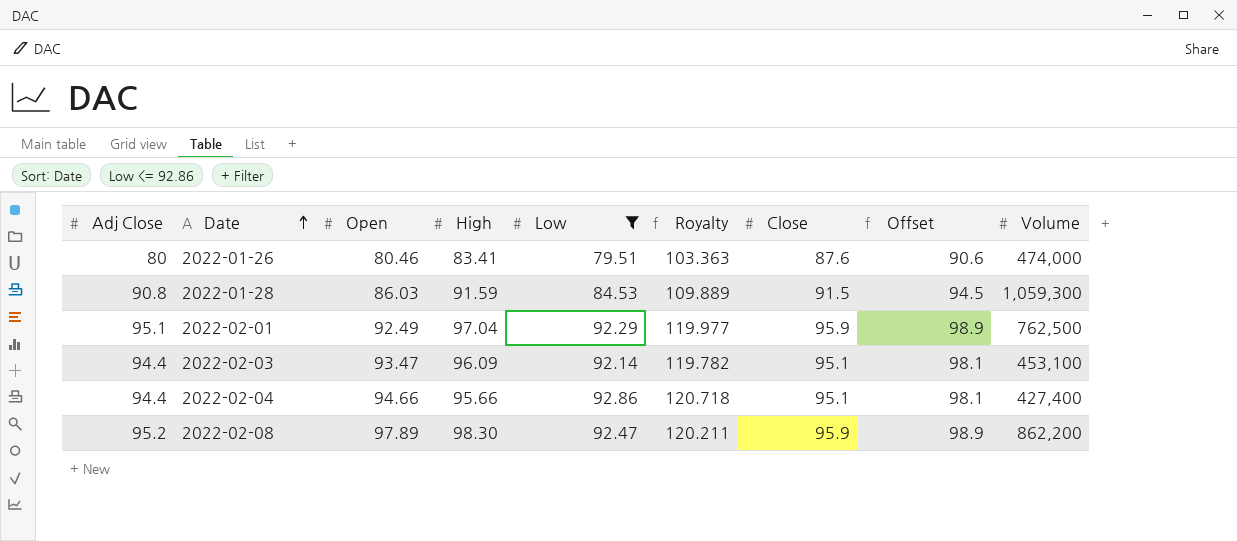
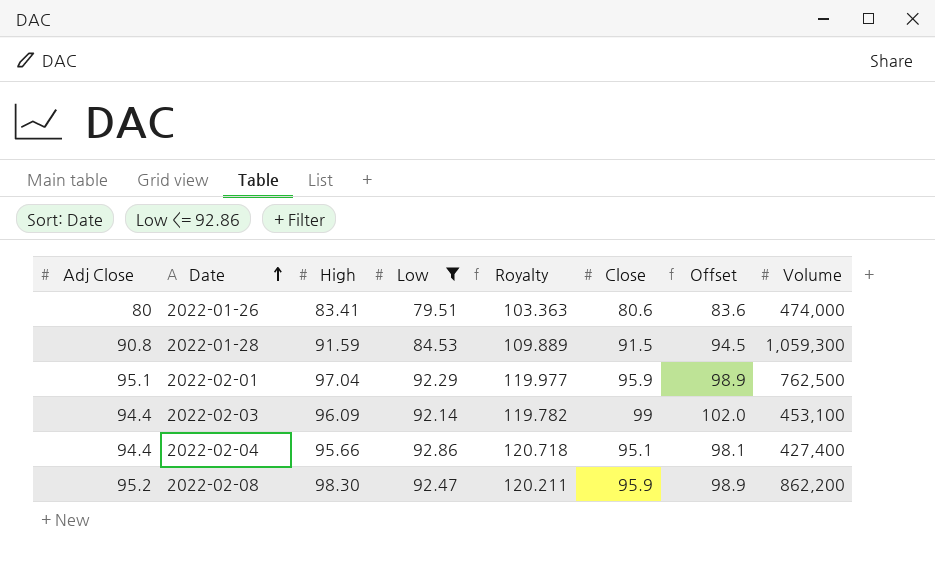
column Open | position: 3 -> none
2022-01-26 | Close: 87.6 -> 80.6
2022-01-26 | Offset: 90.6 -> 83.6
2022-02-03 | Close: 95.1 -> 99
2022-02-03 | Offset: 98.1 -> 102.0

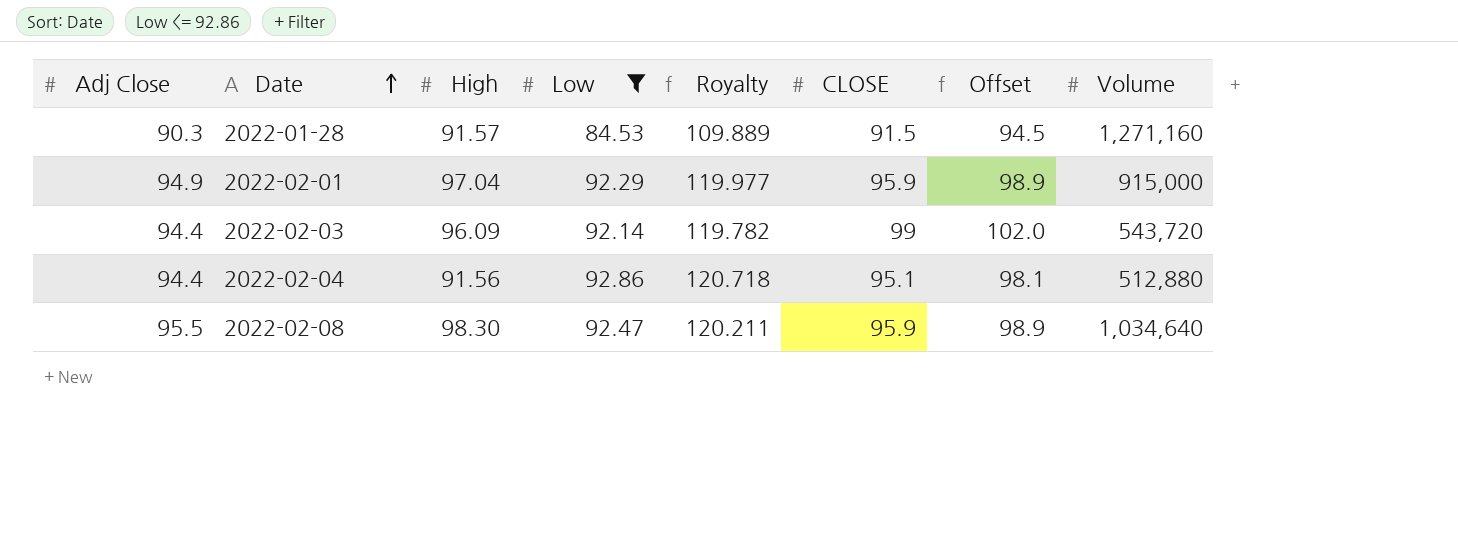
column name: Close -> CLOSE
row 2022-01-26: 80 | 83.41 | 79.51 | 103.363 | 80.6 | 83.6 | 474,000 -> none
2022-01-28 | Adj Close: 90.8 -> 90.3
2022-01-28 | High: 91.59 -> 91.57
2022-01-28 | Volume: 1,059,300 -> 1,271,160
2022-02-01 | Adj Close: 95.1 -> 94.9
2022-02-01 | Volume: 762,500 -> 915,000
2022-02-03 | Volume: 453,100 -> 543,720
2022-02-04 | High: 95.66 -> 91.56
2022-02-04 | Volume: 427,400 -> 512,880
2022-02-08 | Adj Close: 95.2 -> 95.5
2022-02-08 | Volume: 862,200 -> 1,034,640

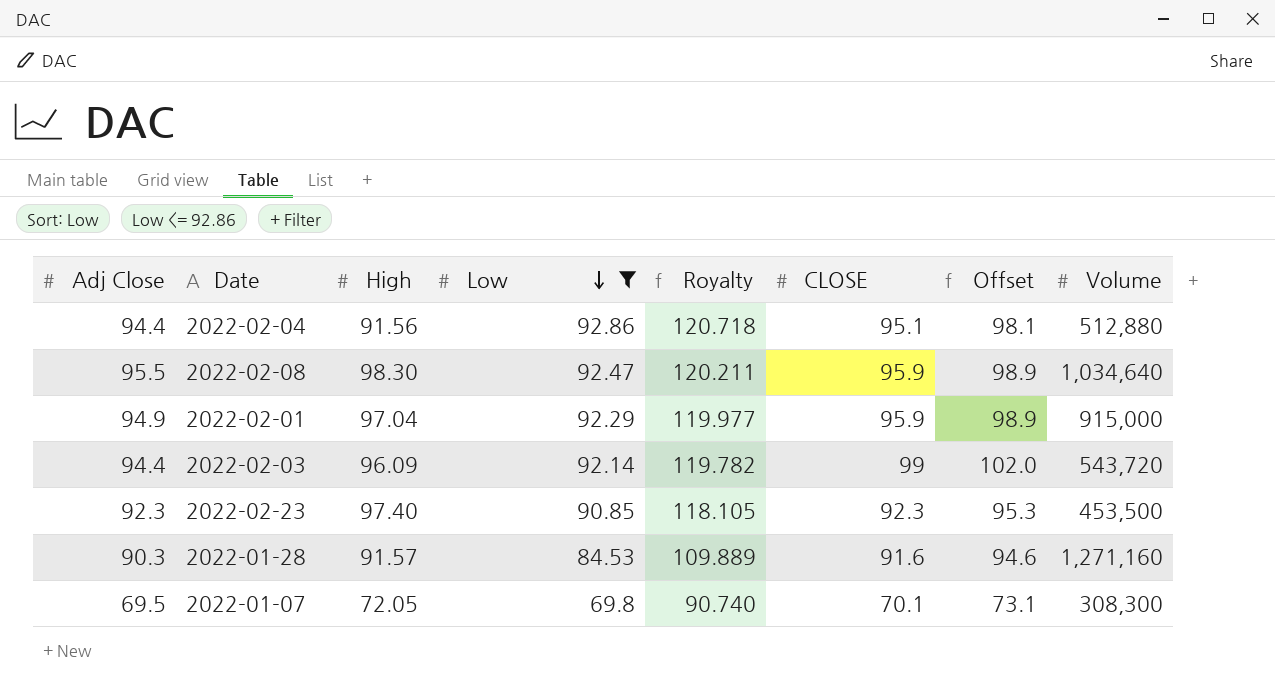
row order: Date ascending -> Low descending
row 2022-02-23: none -> 92.3 | 97.40 | 90.85 | 118.105 | 92.3 | 95.3 | 453,500
2022-01-28 | CLOSE: 91.5 -> 91.6
2022-01-28 | Offset: 94.5 -> 94.6
row 2022-01-07: none -> 69.5 | 72.05 | 69.8 | 90.740 | 70.1 | 73.1 | 308,300

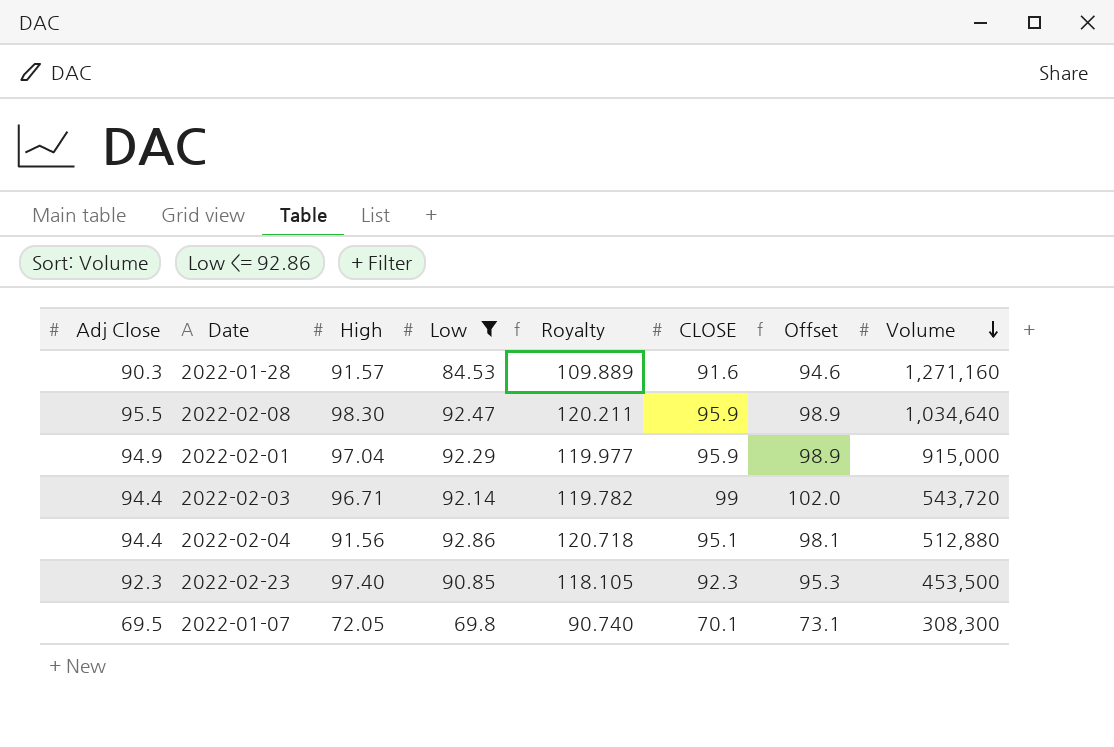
row order: Low descending -> Volume descending
2022-02-03 | High: 96.09 -> 96.71

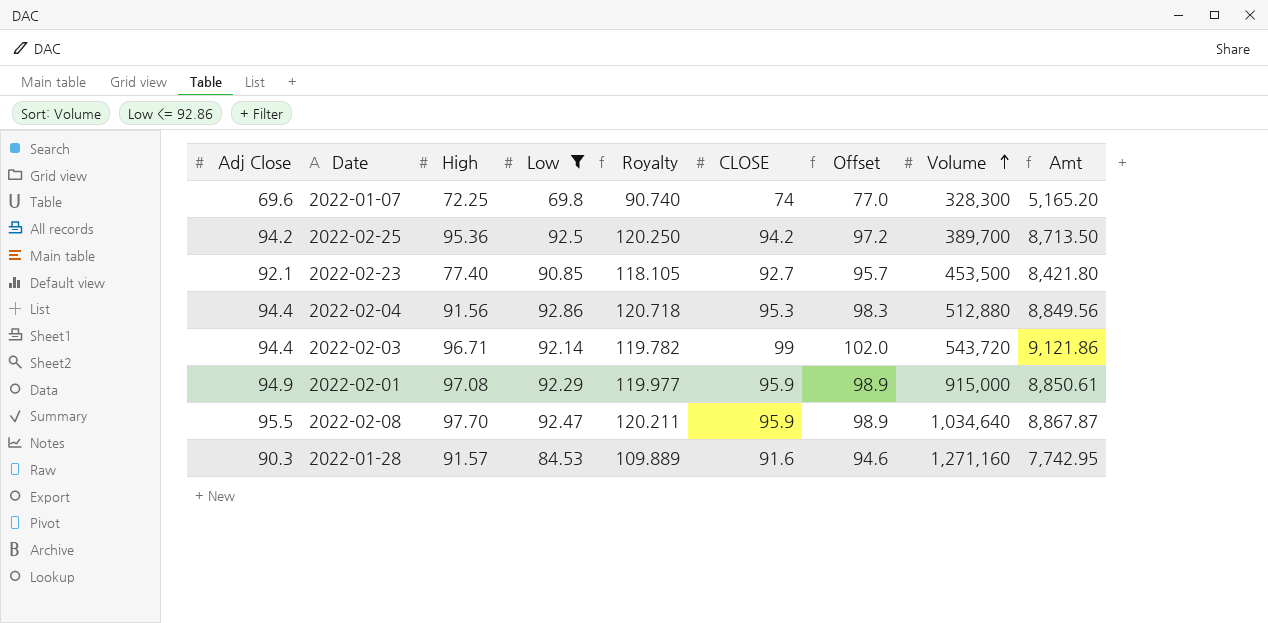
row order: Volume descending -> Volume ascending
column Amt | formula: none -> [Low] * [CLOSE]
2022-01-07 | Adj Close: 69.5 -> 69.6
2022-01-07 | High: 72.05 -> 72.25
2022-01-07 | CLOSE: 70.1 -> 74
2022-01-07 | Offset: 73.1 -> 77.0
2022-01-07 | Volume: 308,300 -> 328,300
row 2022-02-25: none -> 94.2 | 95.36 | 92.5 | 120.250 | 94.2 | 97.2 | 389,700 | 8,713.50
2022-02-23 | Adj Close: 92.3 -> 92.1
2022-02-23 | High: 97.40 -> 77.40
2022-02-23 | CLOSE: 92.3 -> 92.7
2022-02-23 | Offset: 95.3 -> 95.7
2022-02-04 | CLOSE: 95.1 -> 95.3
2022-02-04 | Offset: 98.1 -> 98.3
2022-02-01 | High: 97.04 -> 97.08
2022-02-08 | High: 98.30 -> 97.70

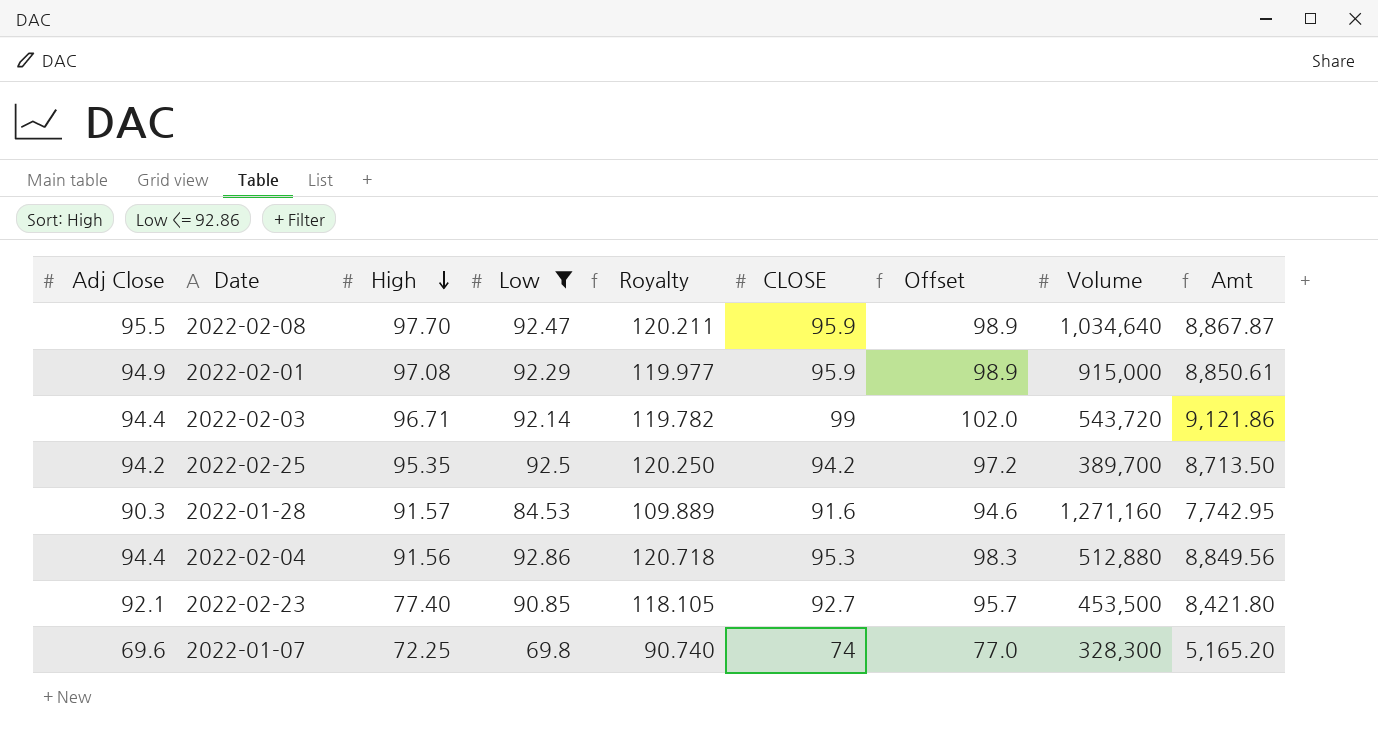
row order: Volume ascending -> High descending
2022-02-25 | High: 95.36 -> 95.35

